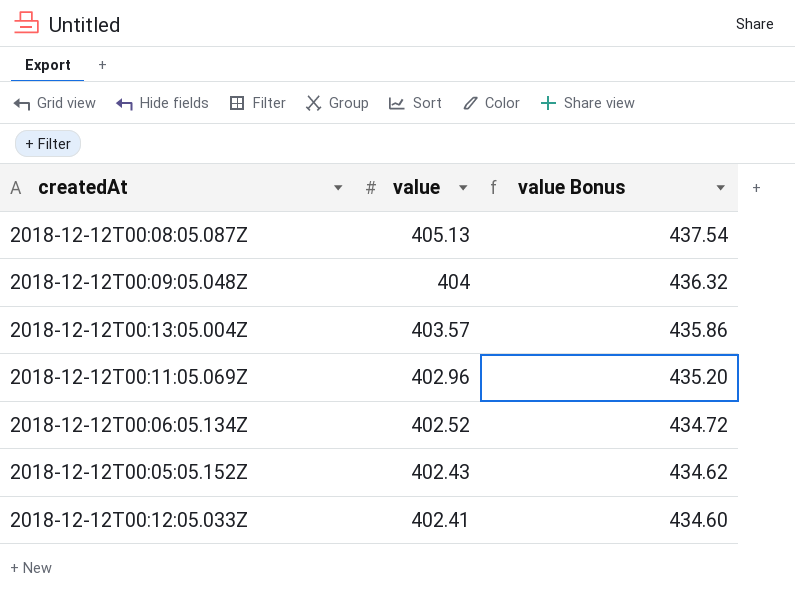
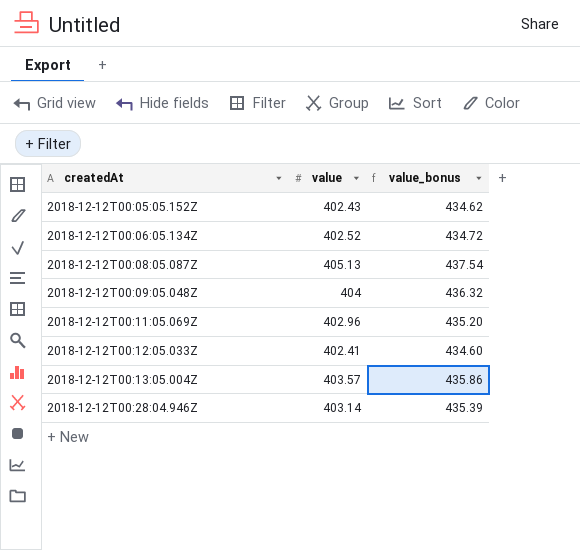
row order: value descending -> createdAt ascending
column name: value Bonus -> value_bonus
row 2018-12-12T00:28:04.946Z: none -> 403.14 | 435.39

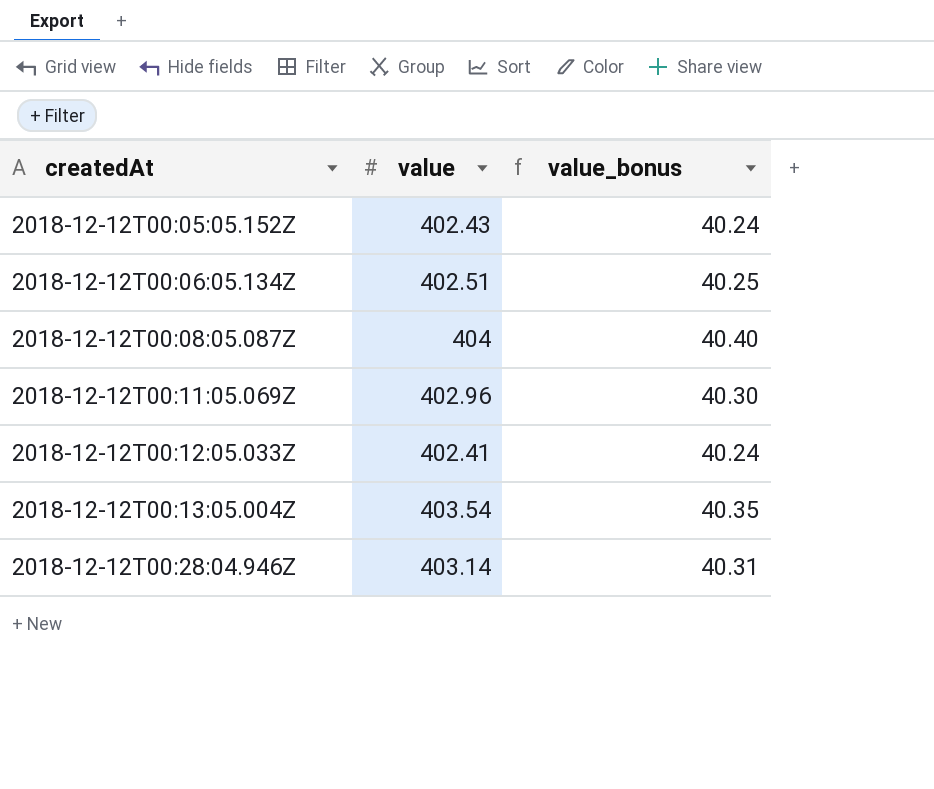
column value_bonus | formula: [value] * 1.08 -> [value] * 0.1
row 2018-12-12T00:09:05.048Z: 404 | 436.32 -> none
2018-12-12T00:06:05.134Z | value: 402.52 -> 402.51
2018-12-12T00:08:05.087Z | value: 405.13 -> 404
2018-12-12T00:13:05.004Z | value: 403.57 -> 403.54

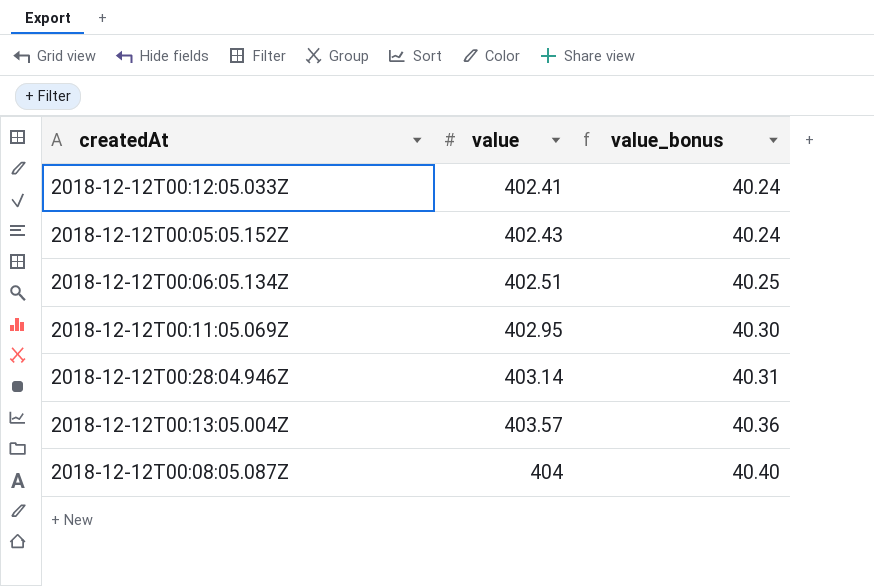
row order: createdAt ascending -> value ascending
2018-12-12T00:11:05.069Z | value: 402.96 -> 402.95
2018-12-12T00:13:05.004Z | value: 403.54 -> 403.57
2018-12-12T00:13:05.004Z | value_bonus: 40.35 -> 40.36

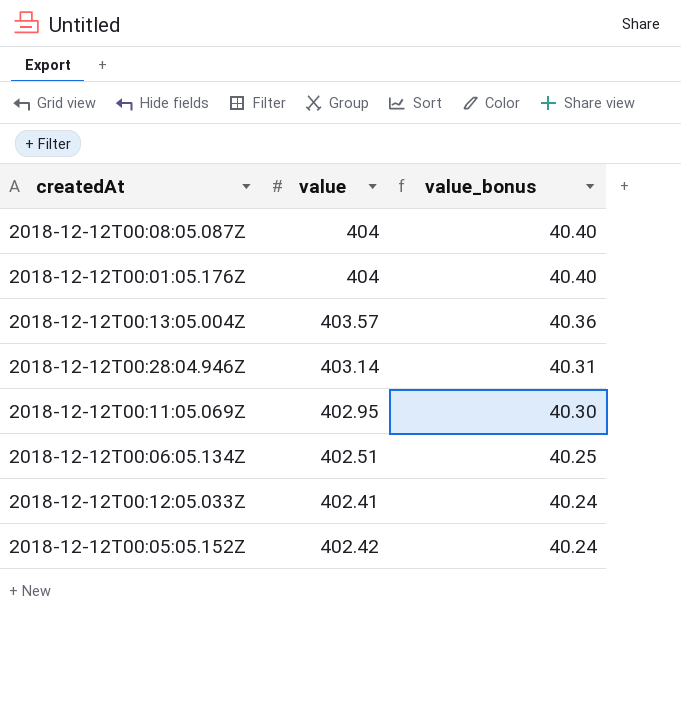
row order: value ascending -> value_bonus descending
row 2018-12-12T00:01:05.176Z: none -> 404 | 40.40
2018-12-12T00:05:05.152Z | value: 402.43 -> 402.42

